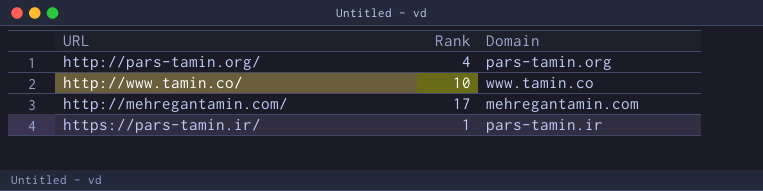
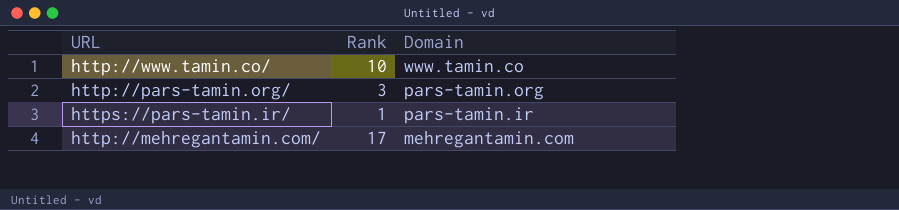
row order: none -> Domain descending
http://pars-tamin.org/ | Rank: 4 -> 3

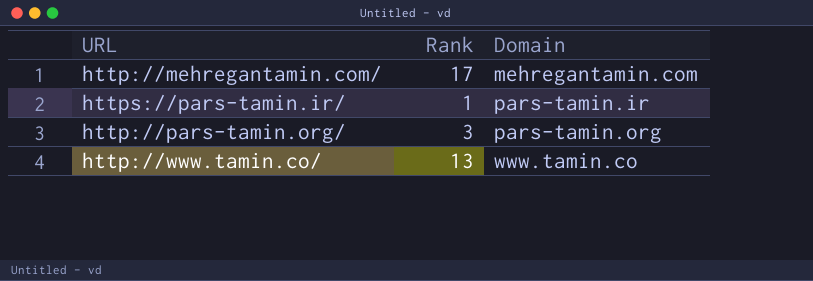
row order: Domain descending -> Domain ascending
http://www.tamin.co/ | Rank: 10 -> 13

